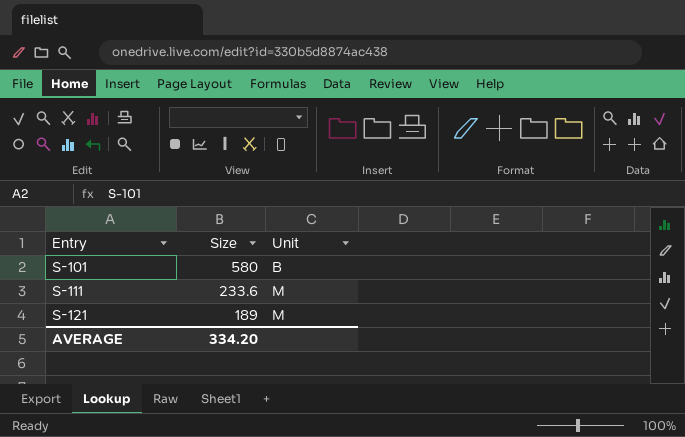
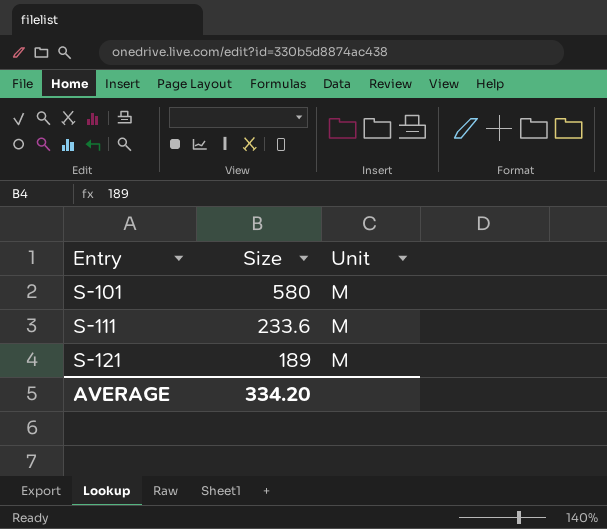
S-101 | Unit: B -> M

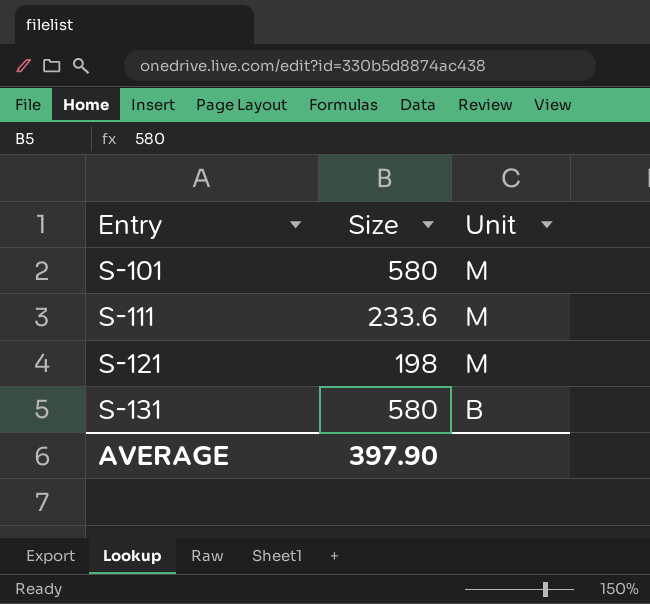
S-121 | Size: 189 -> 198
row S-131: none -> 580 | B
AVERAGE | Size: 334.20 -> 397.90

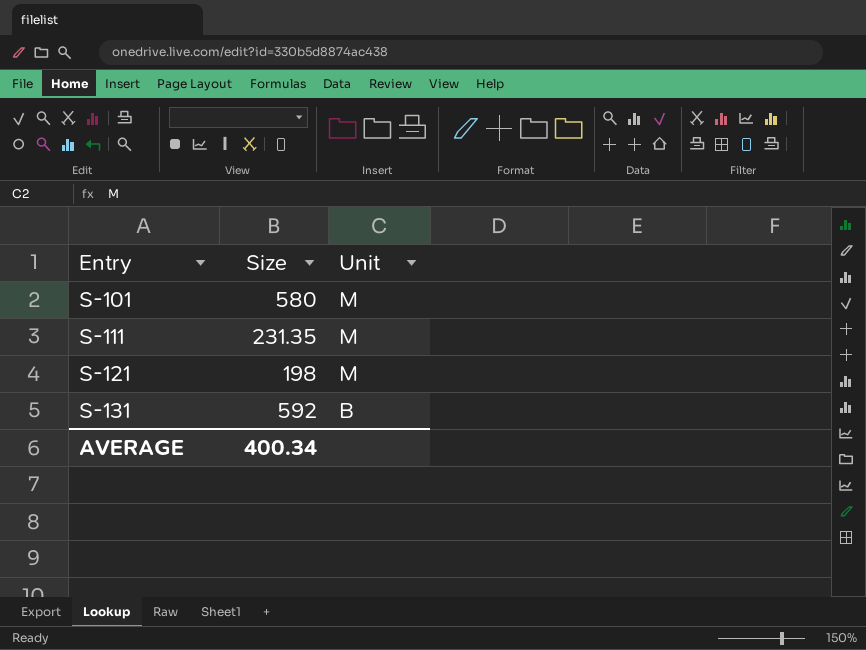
S-111 | Size: 233.6 -> 231.35
S-131 | Size: 580 -> 592
AVERAGE | Size: 397.90 -> 400.34

